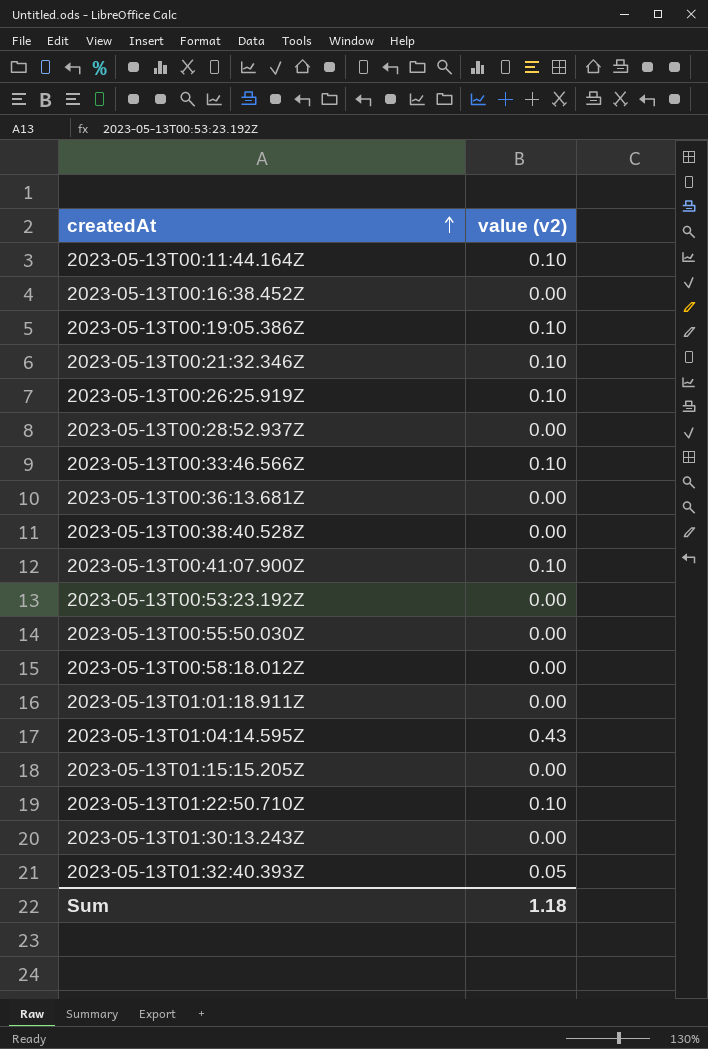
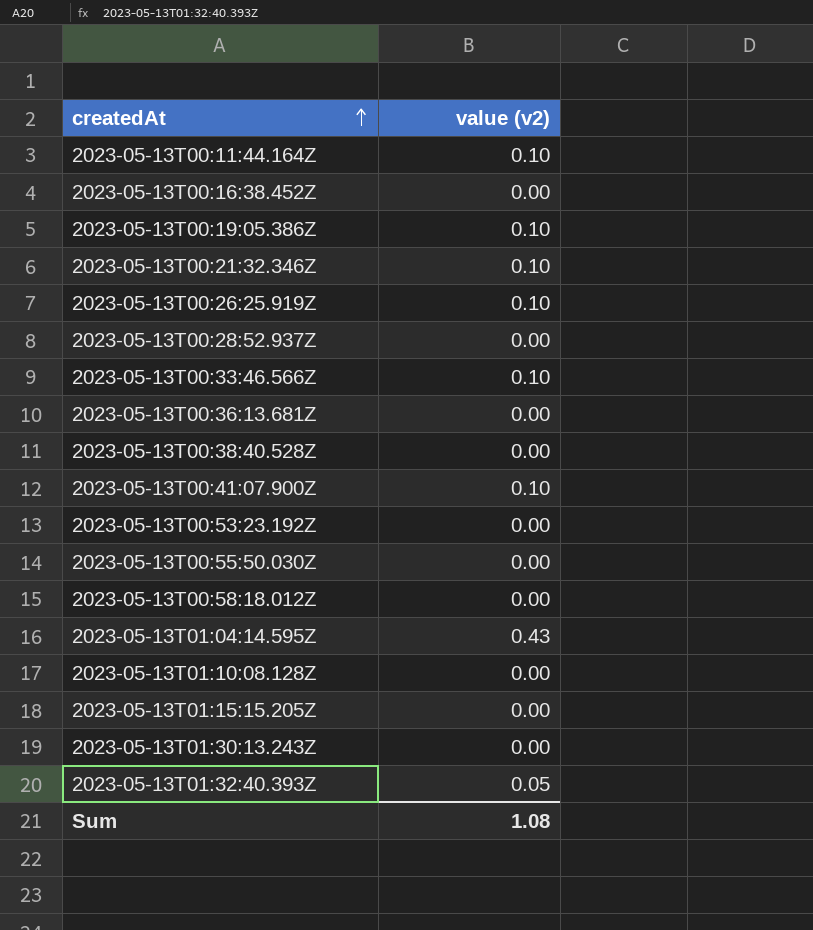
row 2023-05-13T01:01:18.911Z: 0.00 -> none
row 2023-05-13T01:22:50.710Z: 0.10 -> none
row 2023-05-13T01:10:08.128Z: none -> 0.00
Sum | value (v2): 1.18 -> 1.08

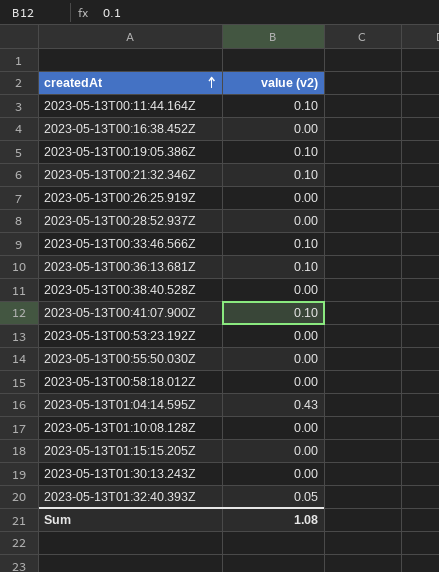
2023-05-13T00:26:25.919Z | value (v2): 0.10 -> 0.00
2023-05-13T00:36:13.681Z | value (v2): 0.00 -> 0.10

